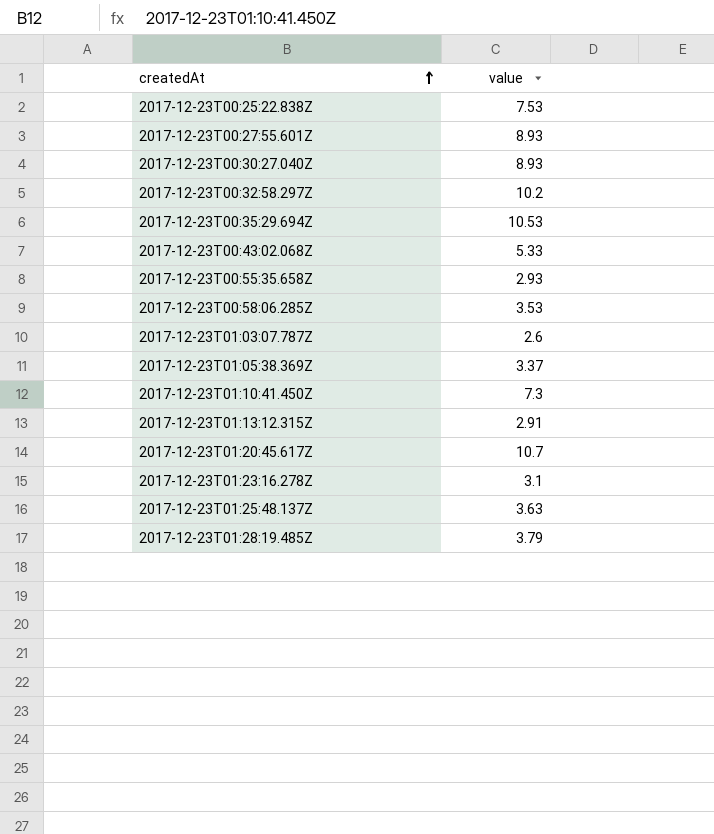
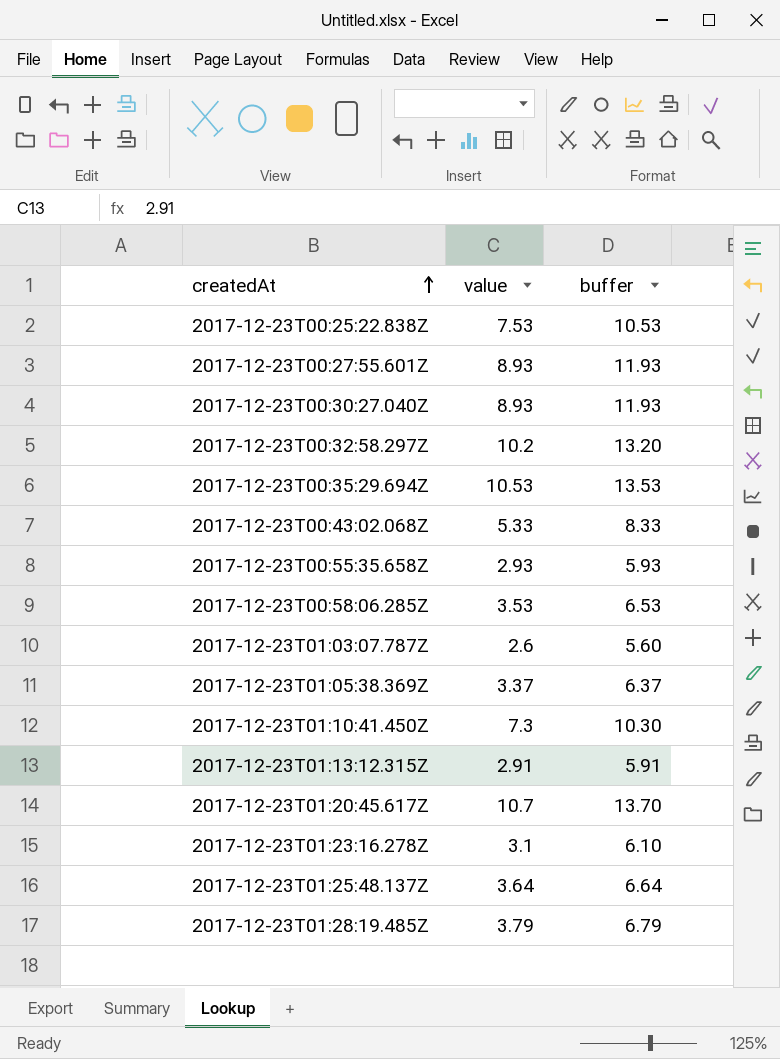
column buffer | formula: none -> [value] + 3
2017-12-23T01:25:48.137Z | value: 3.63 -> 3.64

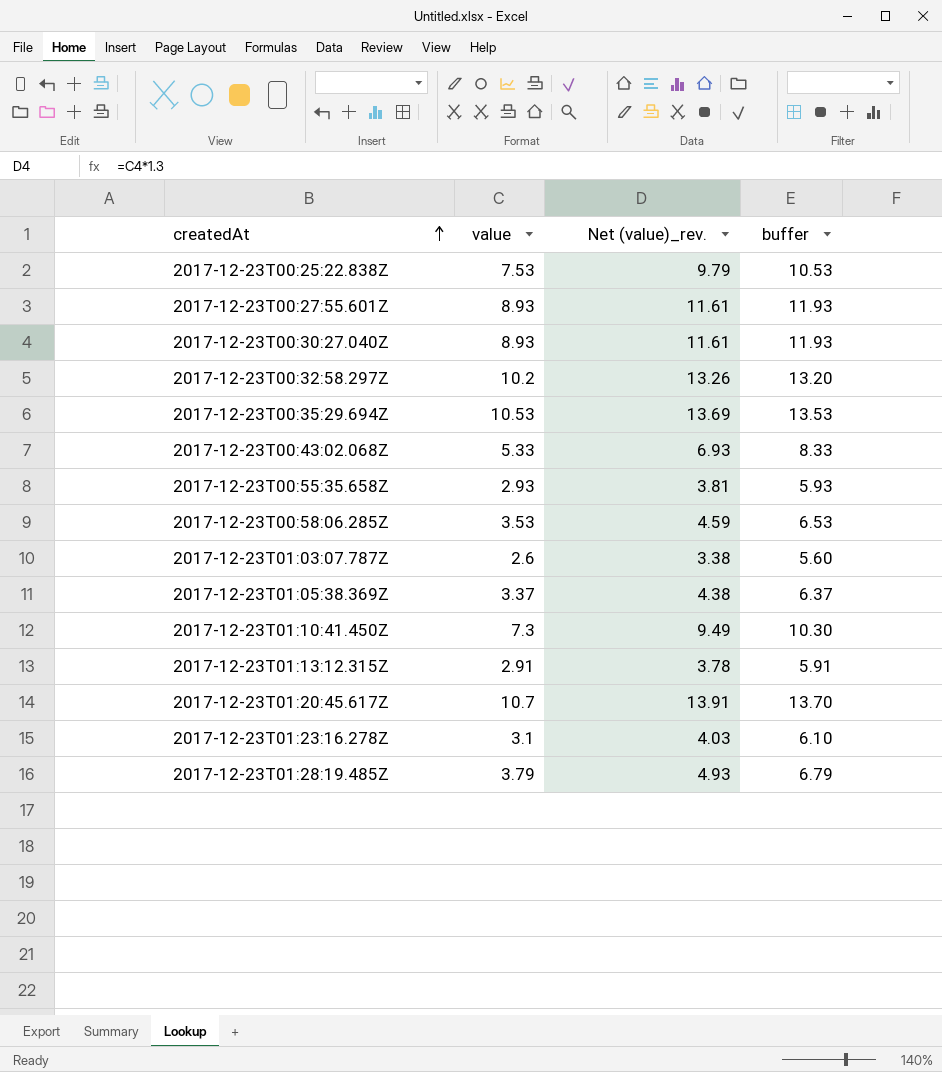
column Net (value)_rev. | formula: none -> [value] * 1.3
row 2017-12-23T01:25:48.137Z: 3.64 | 6.64 -> none

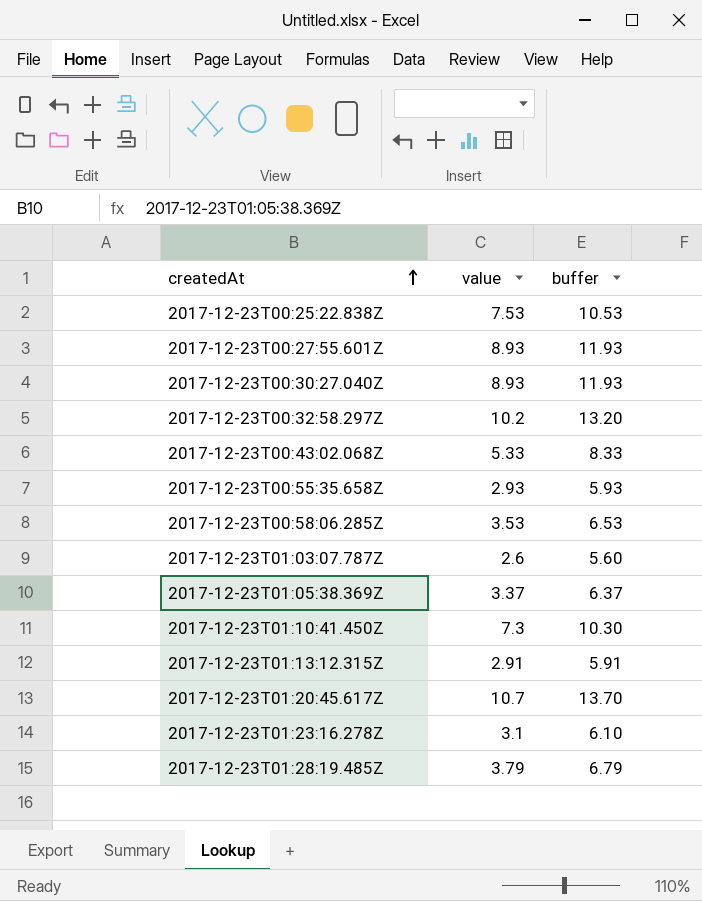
column Net (value)_rev. | formula: [value] * 1.3 -> none
row 2017-12-23T00:35:29.694Z: 10.53 | 13.69 | 13.53 -> none

